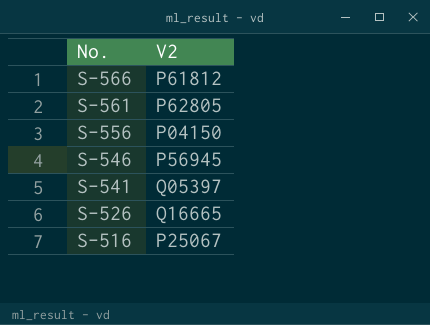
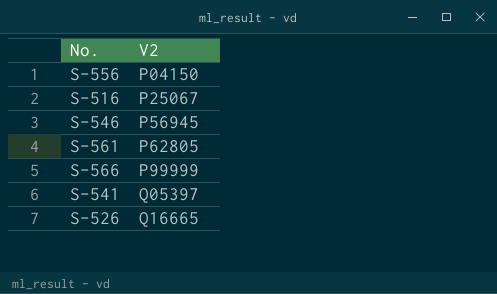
row order: No. descending -> V2 ascending
S-566 | V2: P61812 -> P99999

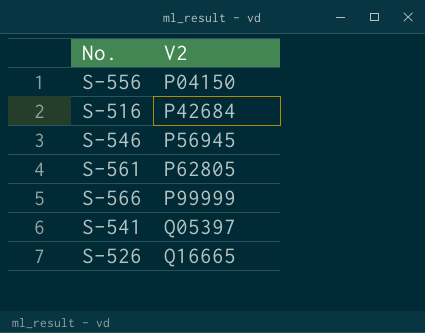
S-516 | V2: P25067 -> P42684

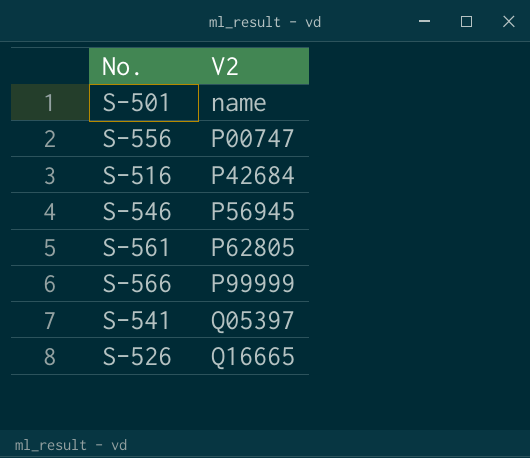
row S-501: none -> name
S-556 | V2: P04150 -> P00747

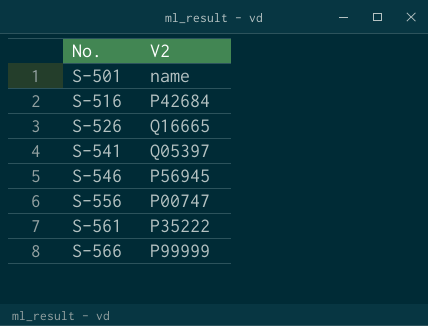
row order: V2 ascending -> No. ascending
S-561 | V2: P62805 -> P35222

